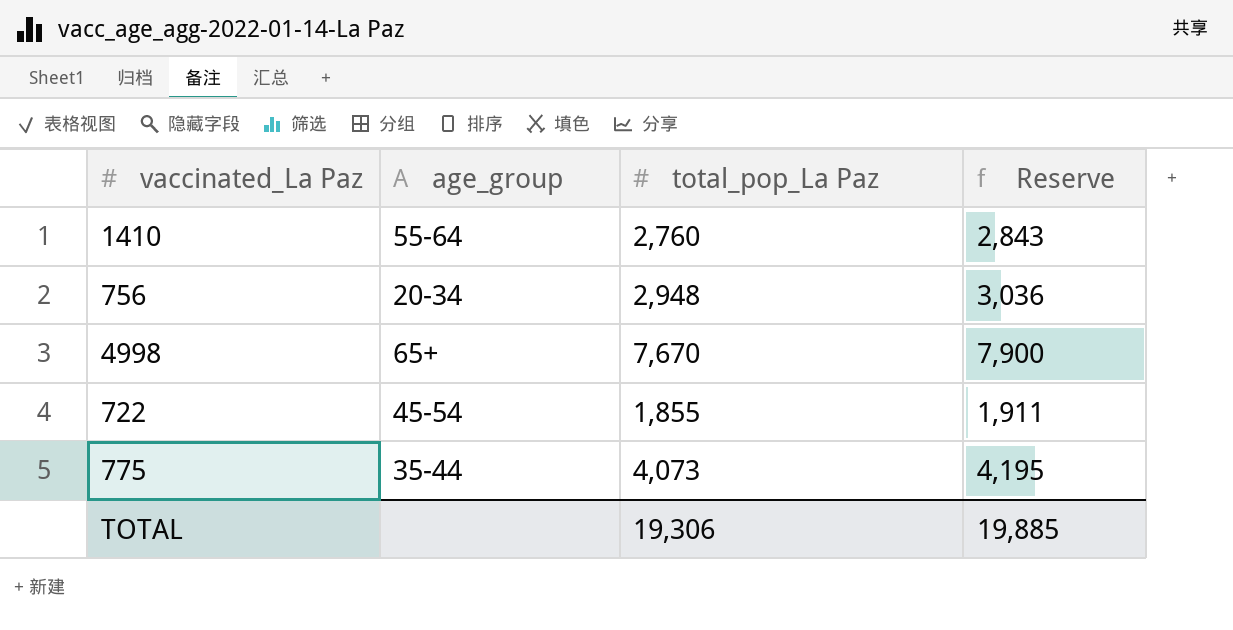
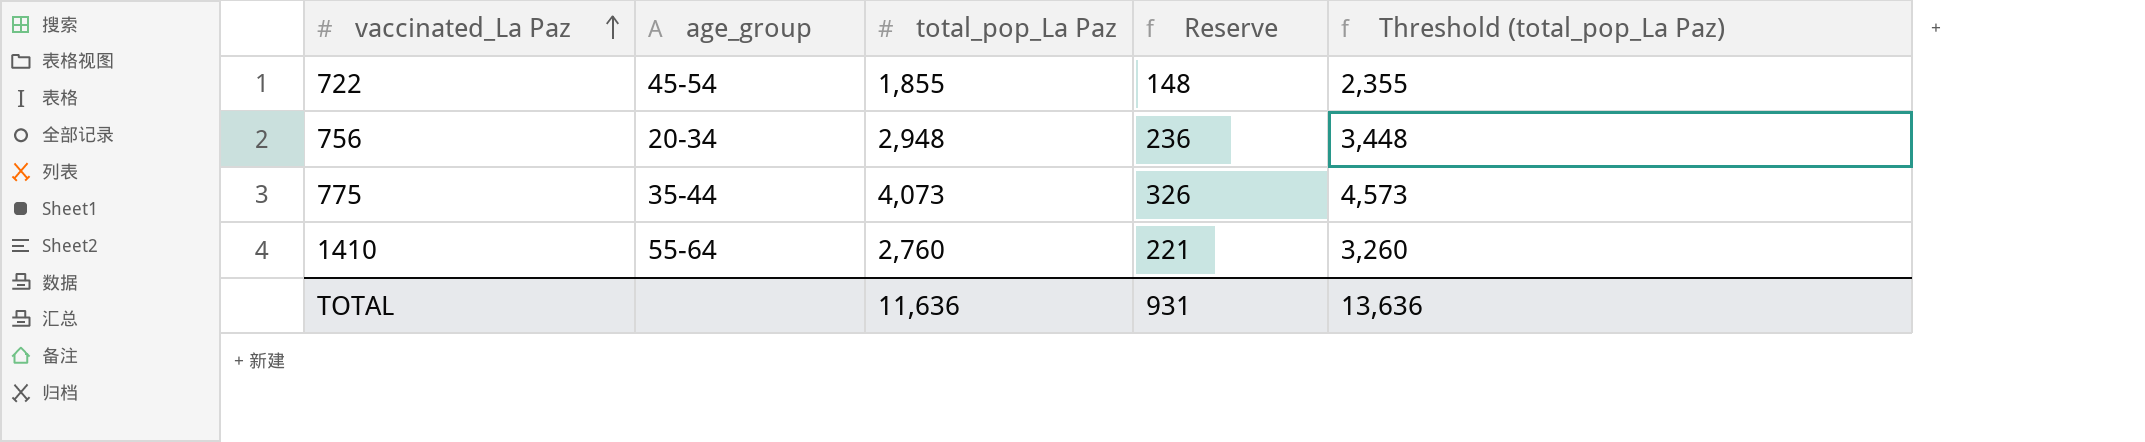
row order: none -> vaccinated_La Paz ascending
column Reserve | formula: [total_pop_La Paz] * 1.03 -> [total_pop_La Paz] * 0.08
column Threshold (total_pop_La Paz) | formula: none -> [total_pop_La Paz] + 500
row 4998: 65+ | 7,670 | 7,900 -> none
TOTAL | total_pop_La Paz: 19,306 -> 11,636
TOTAL | Reserve: 19,885 -> 931

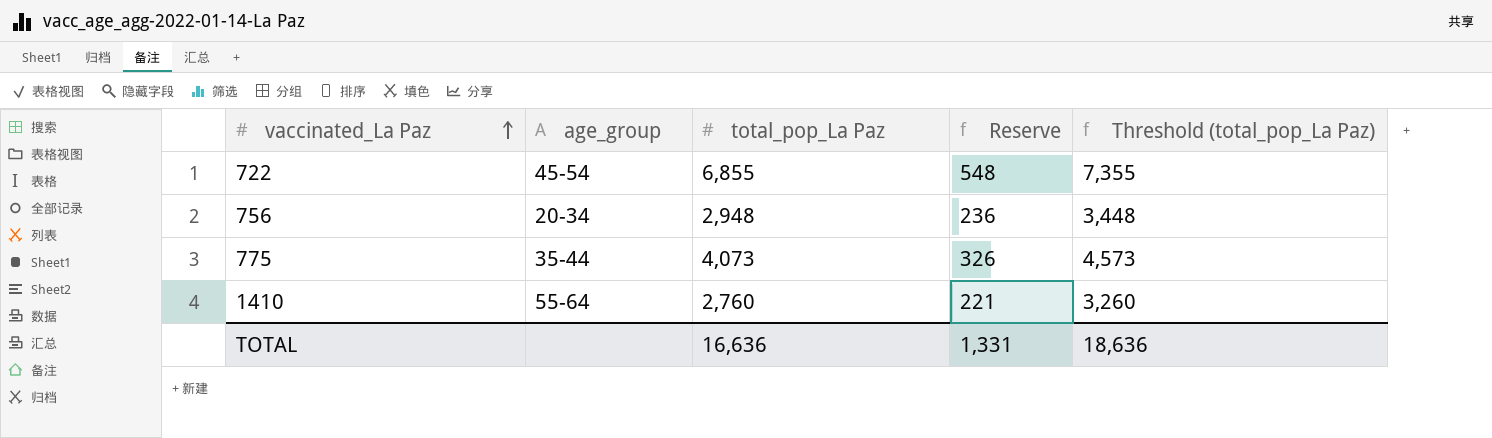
722 | total_pop_La Paz: 1,855 -> 6,855
722 | Reserve: 148 -> 548
722 | Threshold (total_pop_La Paz): 2,355 -> 7,355
TOTAL | total_pop_La Paz: 11,636 -> 16,636
TOTAL | Reserve: 931 -> 1,331
TOTAL | Threshold (total_pop_La Paz): 13,636 -> 18,636

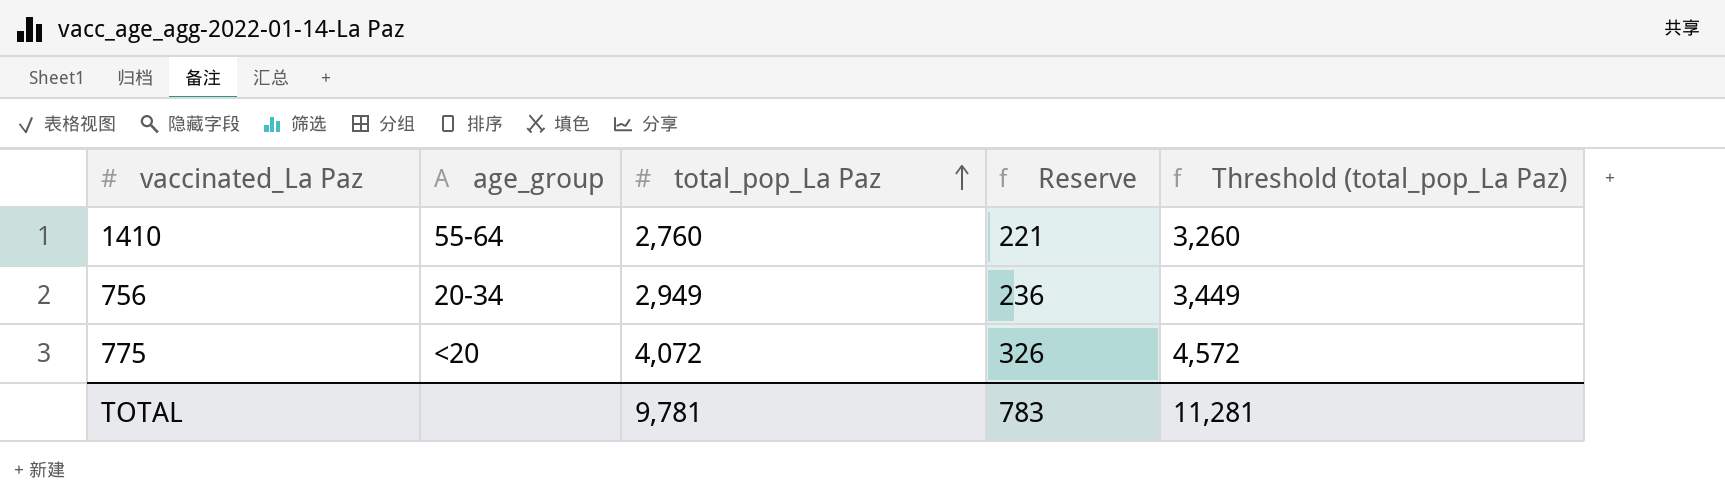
row order: vaccinated_La Paz ascending -> total_pop_La Paz ascending
row 722: 45-54 | 6,855 | 548 | 7,355 -> none
756 | total_pop_La Paz: 2,948 -> 2,949
756 | Threshold (total_pop_La Paz): 3,448 -> 3,449
775 | age_group: 35-44 -> <20
775 | total_pop_La Paz: 4,073 -> 4,072
775 | Threshold (total_pop_La Paz): 4,573 -> 4,572
TOTAL | total_pop_La Paz: 16,636 -> 9,781
TOTAL | Reserve: 1,331 -> 783
TOTAL | Threshold (total_pop_La Paz): 18,636 -> 11,281

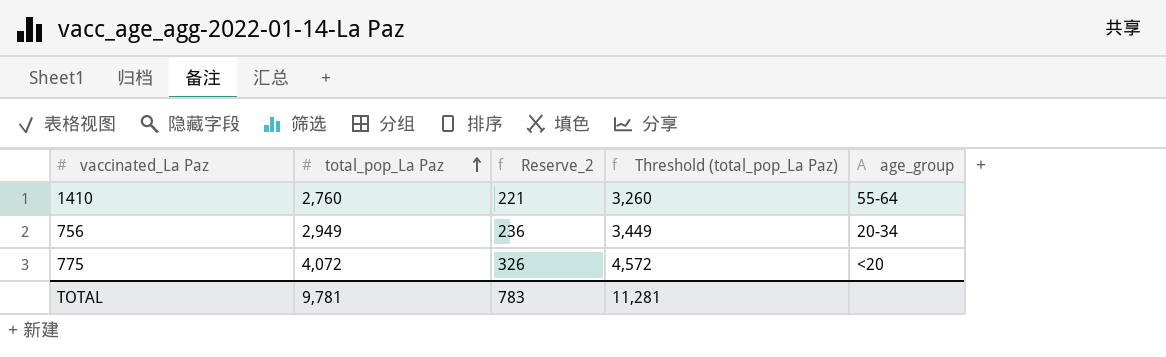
column name: Reserve -> Reserve_2
column age_group | position: 2 -> 5

